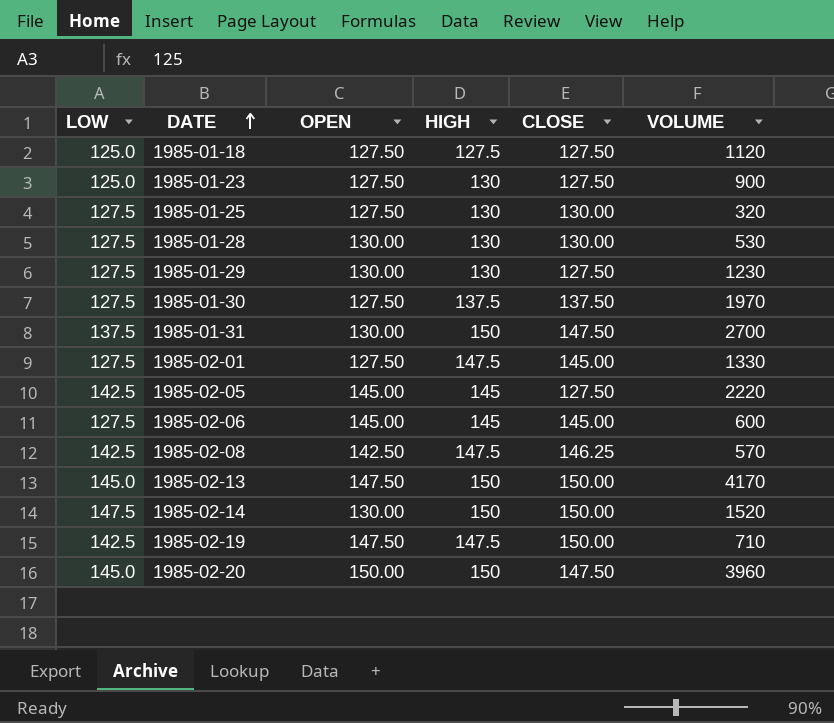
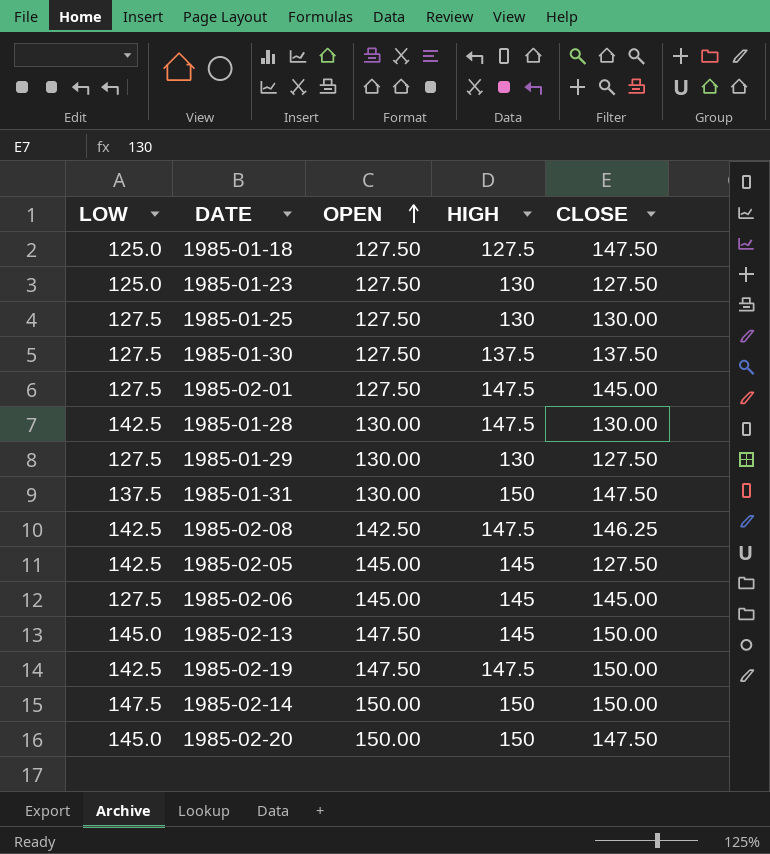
row order: DATE ascending -> OPEN ascending
column VOLUME | position: 6 -> none
1985-01-18 | CLOSE: 127.50 -> 147.50
1985-01-28 | LOW: 127.5 -> 142.5
1985-01-28 | HIGH: 130 -> 147.5
1985-02-13 | HIGH: 150 -> 145
1985-02-14 | OPEN: 130.00 -> 150.00

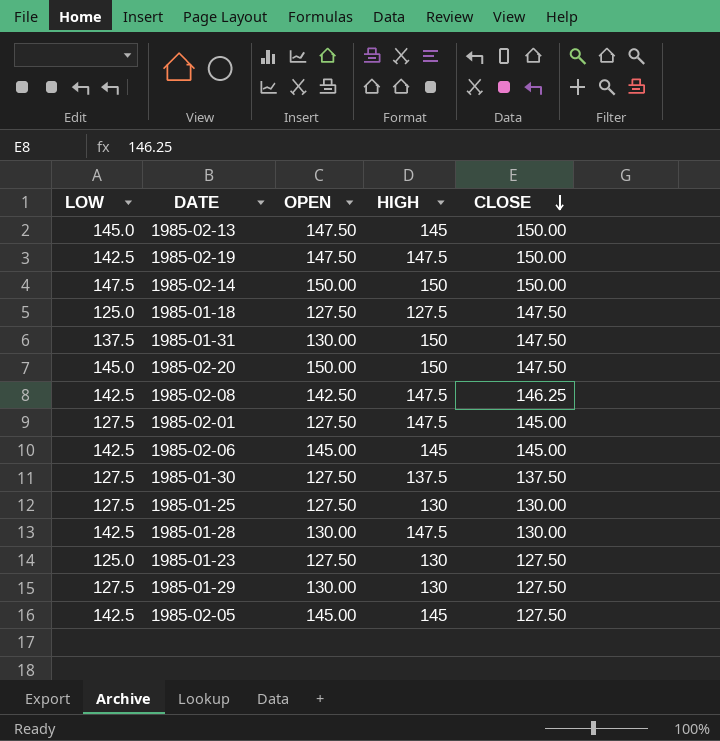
row order: OPEN ascending -> CLOSE descending
1985-02-06 | LOW: 127.5 -> 142.5

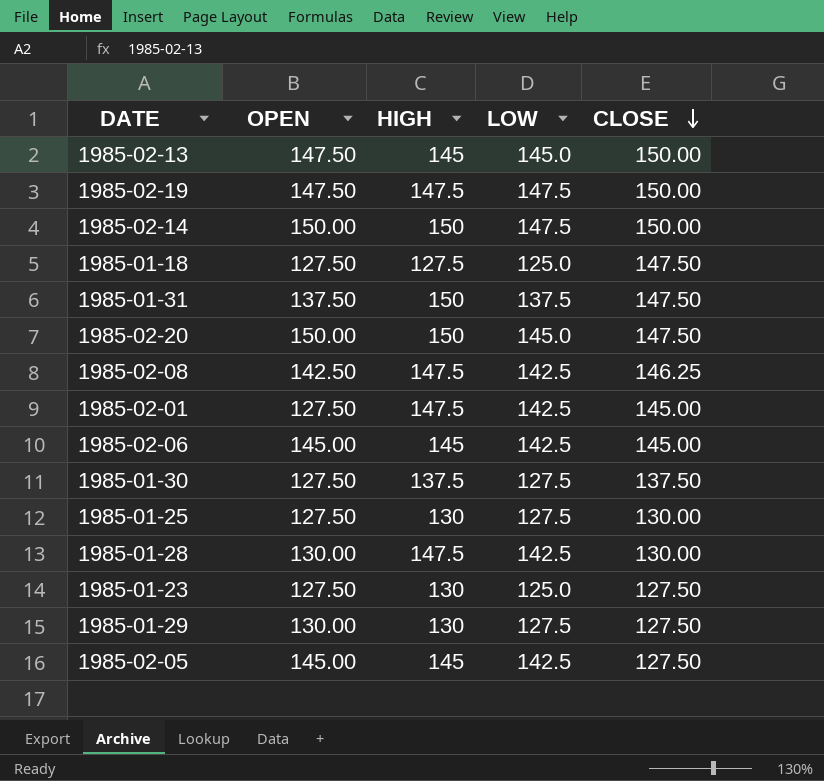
column LOW | position: 1 -> 4
1985-02-19 | LOW: 142.5 -> 147.5
1985-01-31 | OPEN: 130.00 -> 137.50
1985-02-01 | LOW: 127.5 -> 142.5

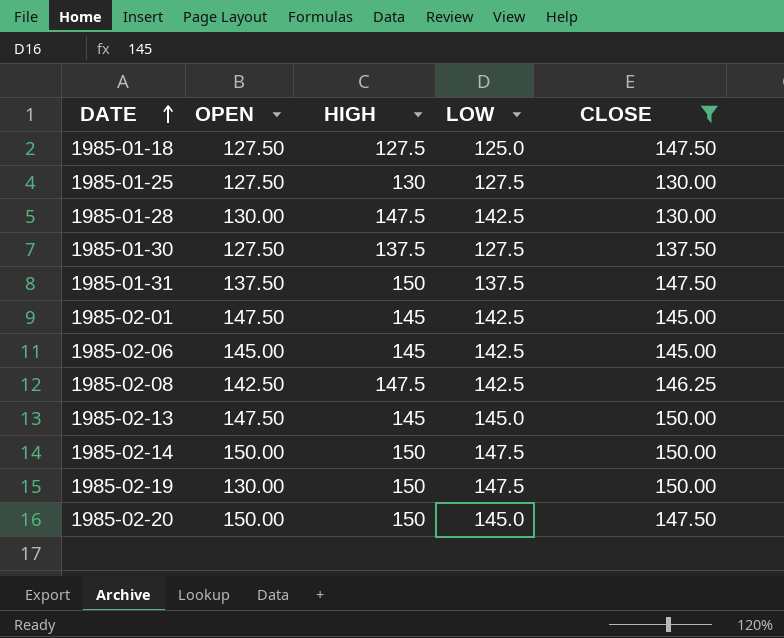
filter: none -> CLOSE != 127.50
row order: CLOSE descending -> DATE ascending
1985-02-01 | OPEN: 127.50 -> 147.50
1985-02-01 | HIGH: 147.5 -> 145
1985-02-19 | OPEN: 147.50 -> 130.00
1985-02-19 | HIGH: 147.5 -> 150

